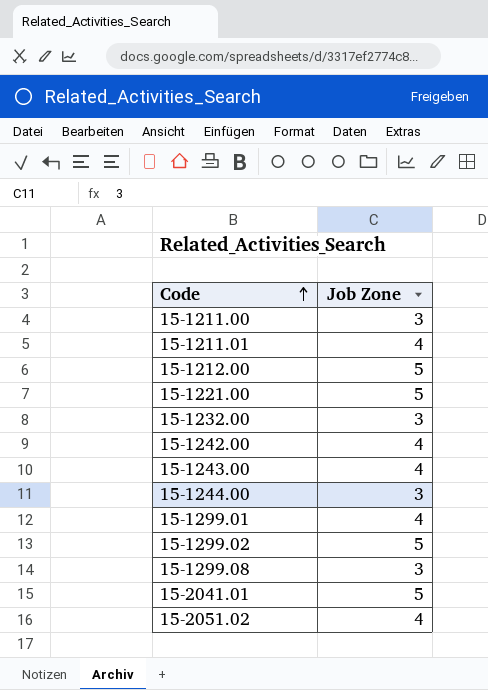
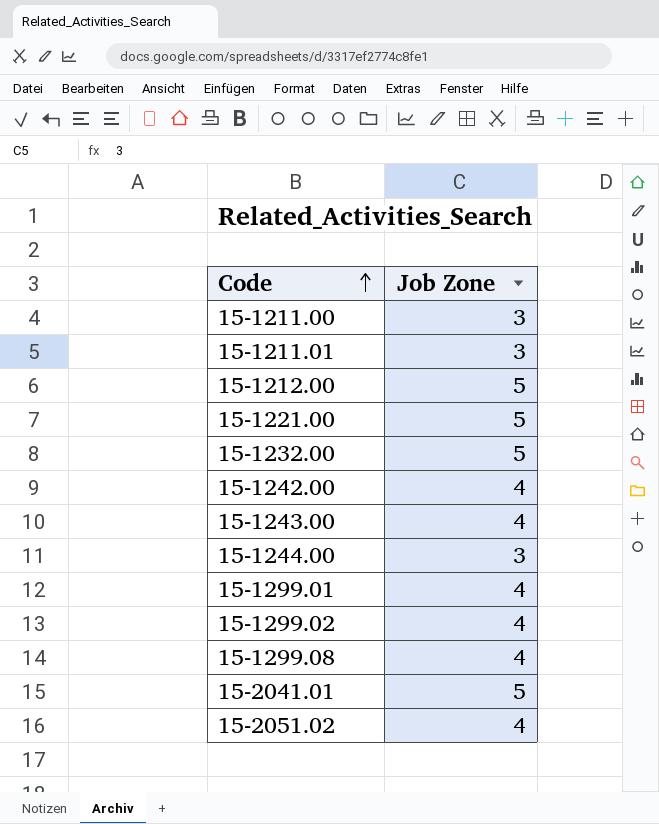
15-1211.01 | Job Zone: 4 -> 3
15-1232.00 | Job Zone: 3 -> 5
15-1299.02 | Job Zone: 5 -> 4
15-1299.08 | Job Zone: 3 -> 4

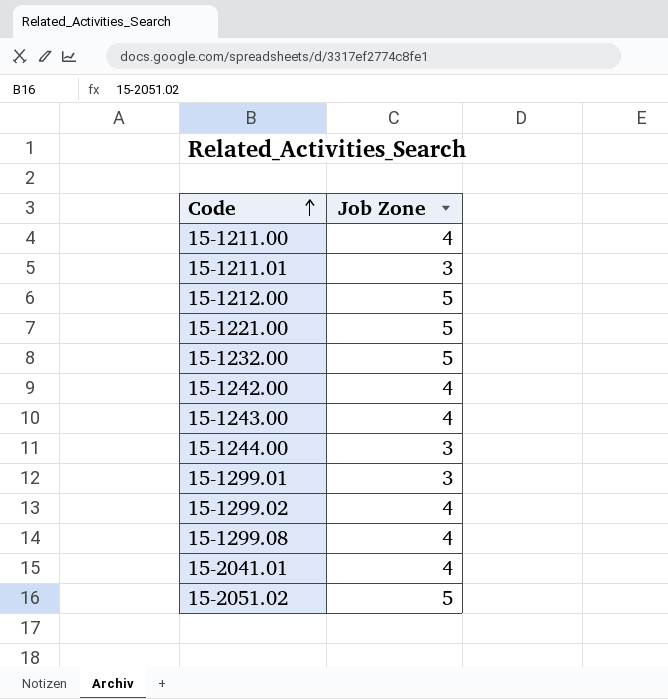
15-1211.00 | Job Zone: 3 -> 4
15-1299.01 | Job Zone: 4 -> 3
15-2041.01 | Job Zone: 5 -> 4
15-2051.02 | Job Zone: 4 -> 5

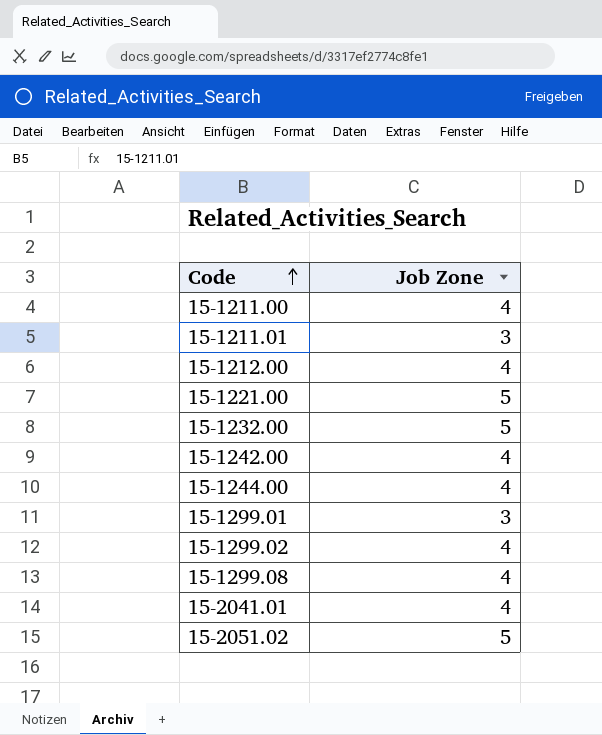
row 15-1243.00: 4 -> none
15-1212.00 | Job Zone: 5 -> 4
15-1244.00 | Job Zone: 3 -> 4

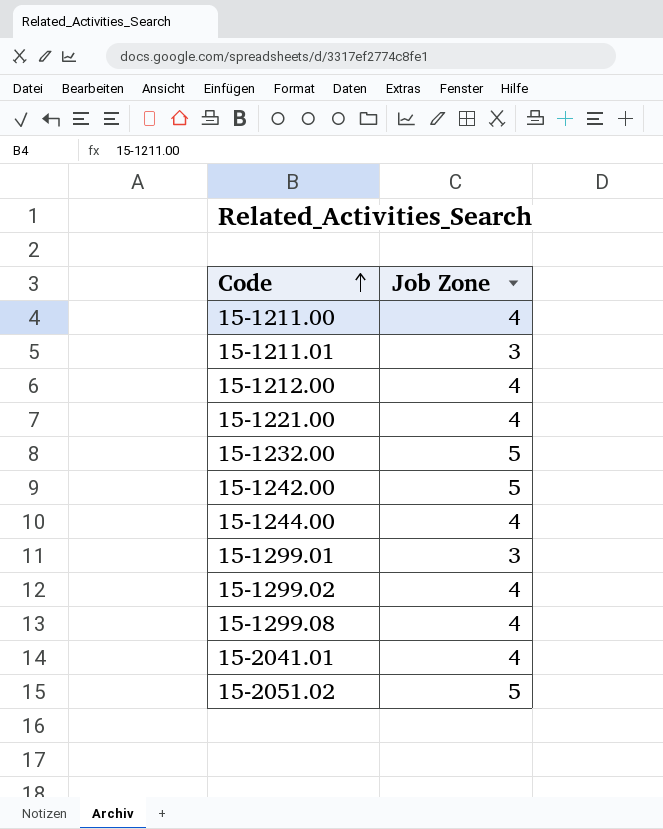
15-1221.00 | Job Zone: 5 -> 4
15-1242.00 | Job Zone: 4 -> 5

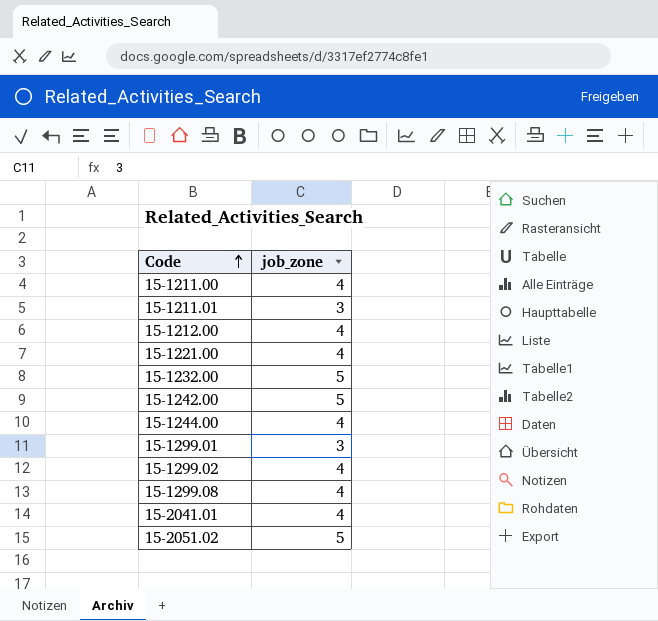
column name: Job Zone -> job_zone

